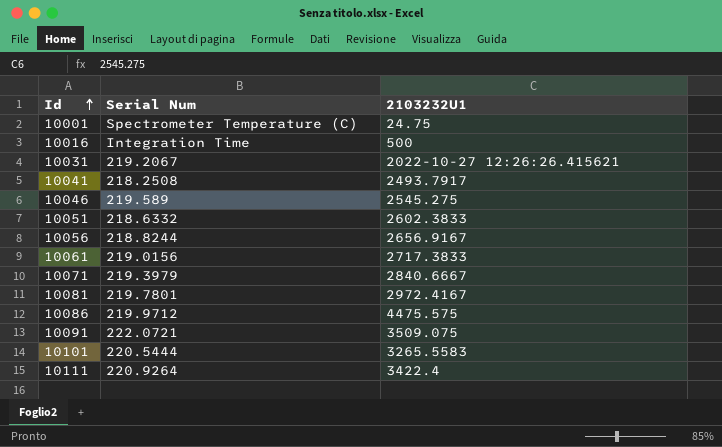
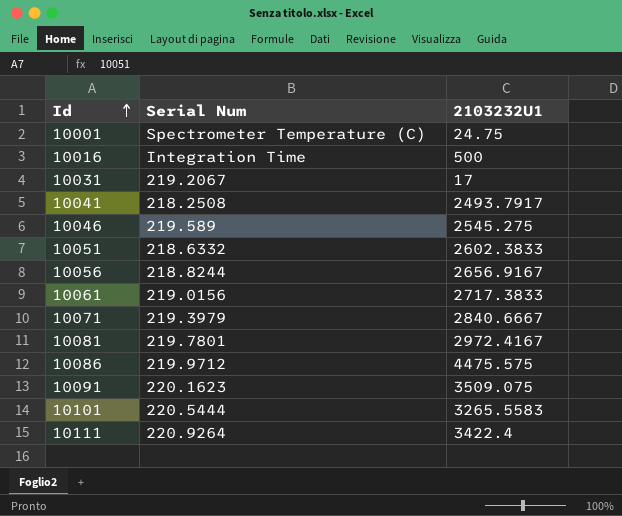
10031 | 2103232U1: 2022-10-27 12:26:26.415621 -> 17
10091 | Serial Num: 222.0721 -> 220.1623

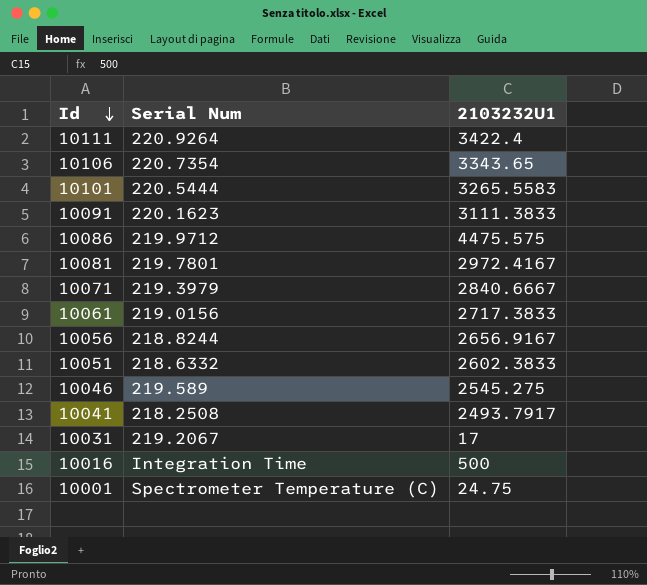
row order: Id ascending -> Id descending
row 10106: none -> 220.7354 | 3343.65
10091 | 2103232U1: 3509.075 -> 3111.3833

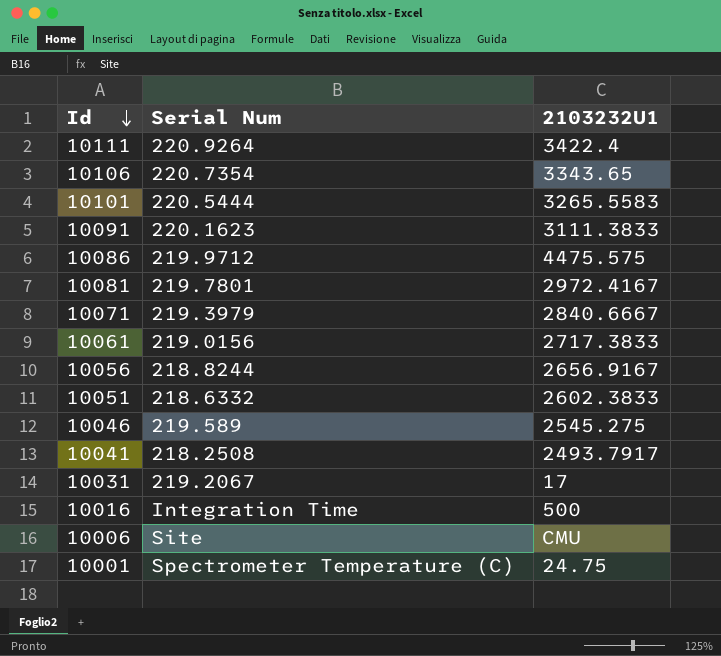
row 10006: none -> Site | CMU

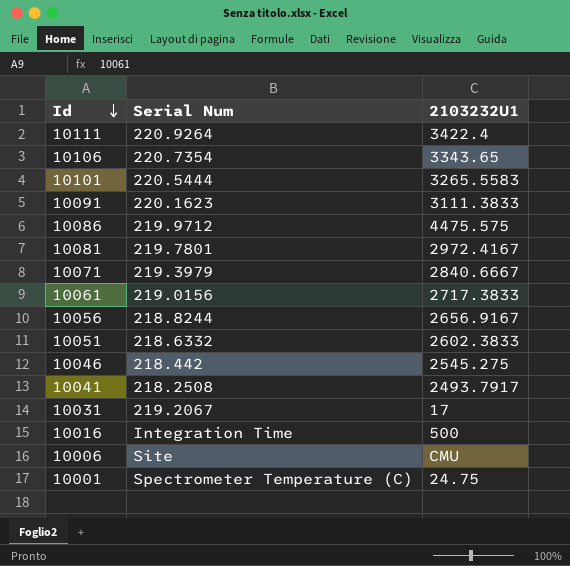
10046 | Serial Num: 219.589 -> 218.442

